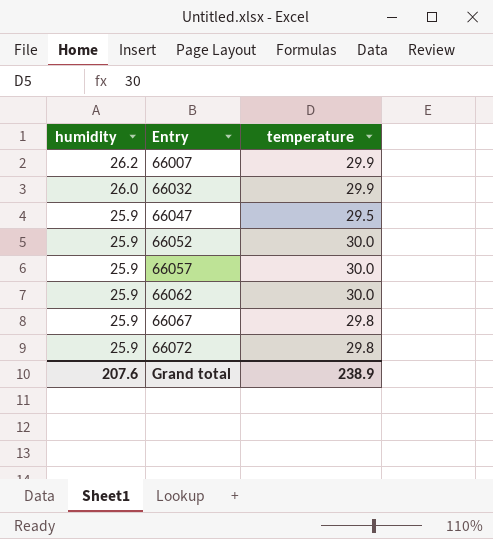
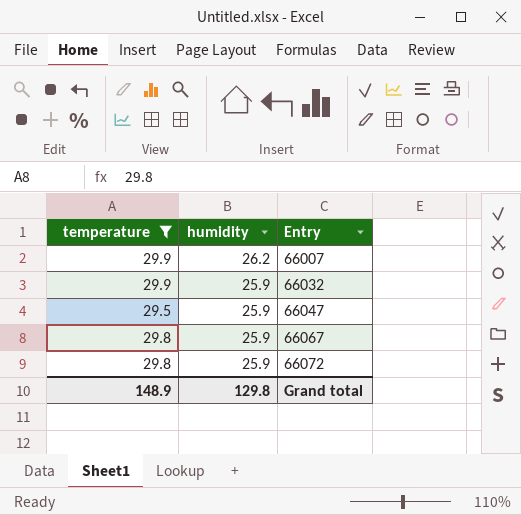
filter: none -> temperature != 30.0
column temperature | position: 3 -> 1
66032 | humidity: 26.0 -> 25.9
Grand total | temperature: 238.9 -> 148.9
Grand total | humidity: 207.6 -> 129.8

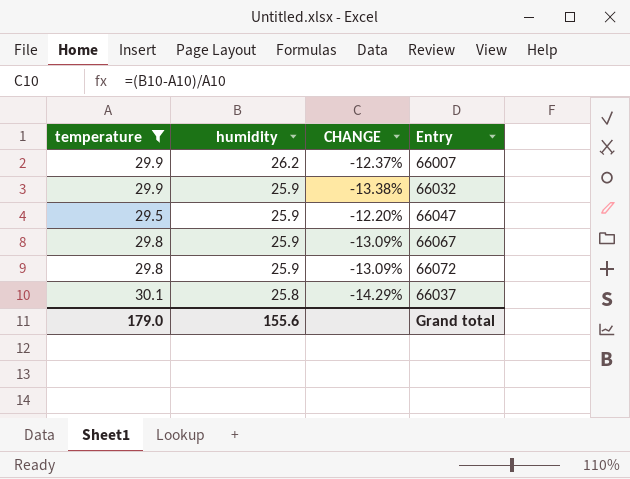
column CHANGE | formula: none -> ([humidity] - [temperature]) / [temperature]
row 66037: none -> 30.1 | 25.8 | -14.29%
Grand total | temperature: 148.9 -> 179.0
Grand total | humidity: 129.8 -> 155.6

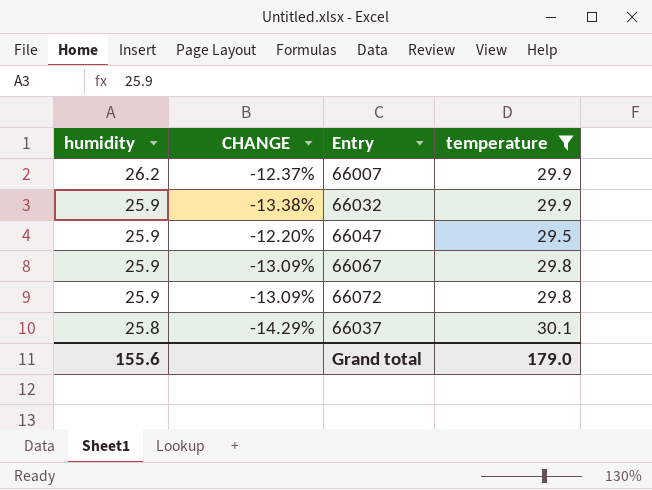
column temperature | position: 1 -> 4

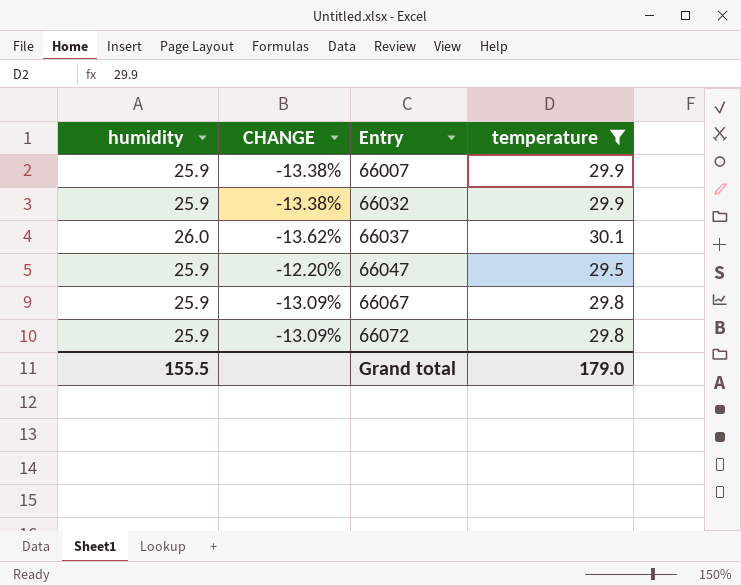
row order: humidity descending -> Entry ascending
66007 | humidity: 26.2 -> 25.9
66007 | CHANGE: -12.37% -> -13.38%
66037 | humidity: 25.8 -> 26.0
66037 | CHANGE: -14.29% -> -13.62%
Grand total | humidity: 155.6 -> 155.5

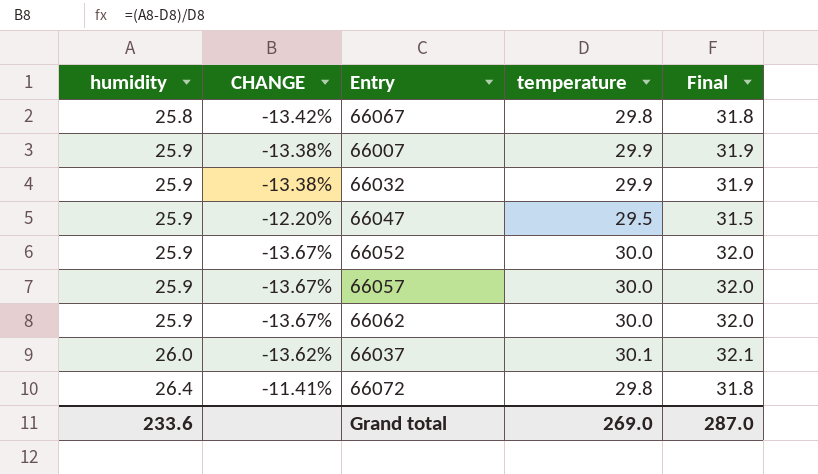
filter: temperature != 30.0 -> none
row order: Entry ascending -> humidity ascending
column Final | formula: none -> [temperature] + 2
66067 | humidity: 25.9 -> 25.8
66067 | CHANGE: -13.09% -> -13.42%
66072 | humidity: 25.9 -> 26.4
66072 | CHANGE: -13.09% -> -11.41%
Grand total | humidity: 155.5 -> 233.6
Grand total | temperature: 179.0 -> 269.0

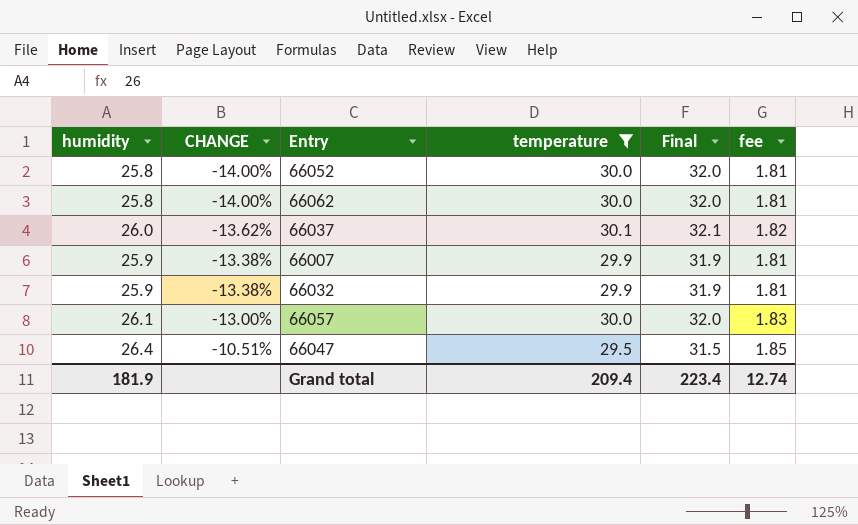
filter: none -> temperature != 29.8
row order: humidity ascending -> CHANGE ascending
column fee | formula: none -> [humidity] * 0.07
66052 | humidity: 25.9 -> 25.8
66052 | CHANGE: -13.67% -> -14.00%
66062 | humidity: 25.9 -> 25.8
66062 | CHANGE: -13.67% -> -14.00%
66057 | humidity: 25.9 -> 26.1
66057 | CHANGE: -13.67% -> -13.00%
66047 | humidity: 25.9 -> 26.4
66047 | CHANGE: -12.20% -> -10.51%
Grand total | humidity: 233.6 -> 181.9
Grand total | temperature: 269.0 -> 209.4
Grand total | Final: 287.0 -> 223.4

